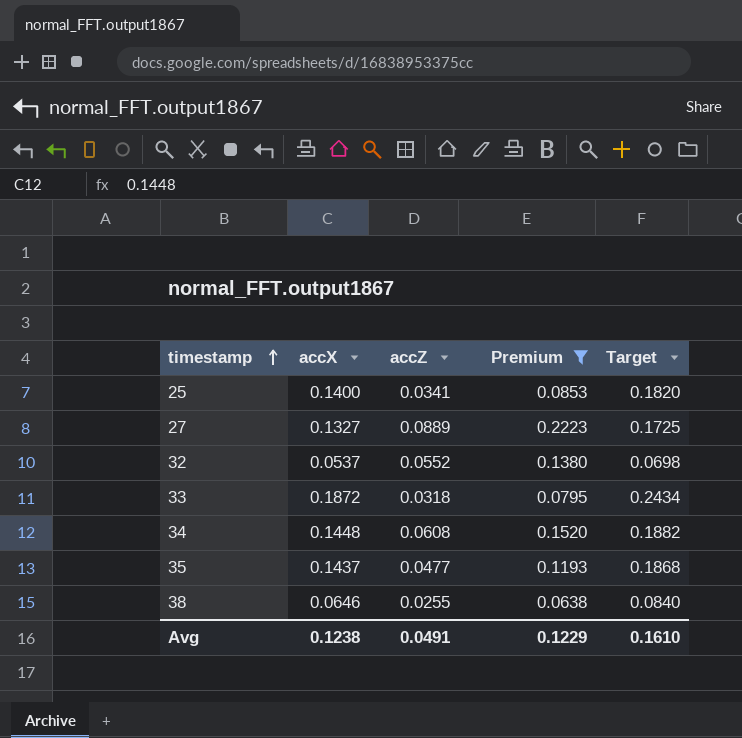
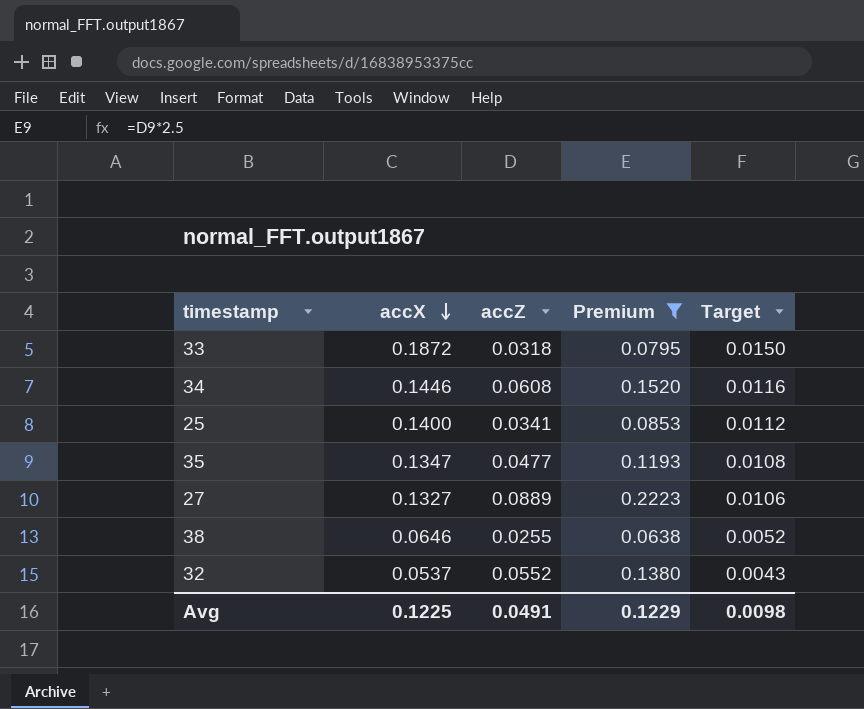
row order: timestamp ascending -> accX descending
column Target | formula: [accX] * 1.3 -> [accX] * 0.08
34 | accX: 0.1448 -> 0.1446
35 | accX: 0.1437 -> 0.1347
Avg | accX: 0.1238 -> 0.1225
Avg | Target: 0.1610 -> 0.0098

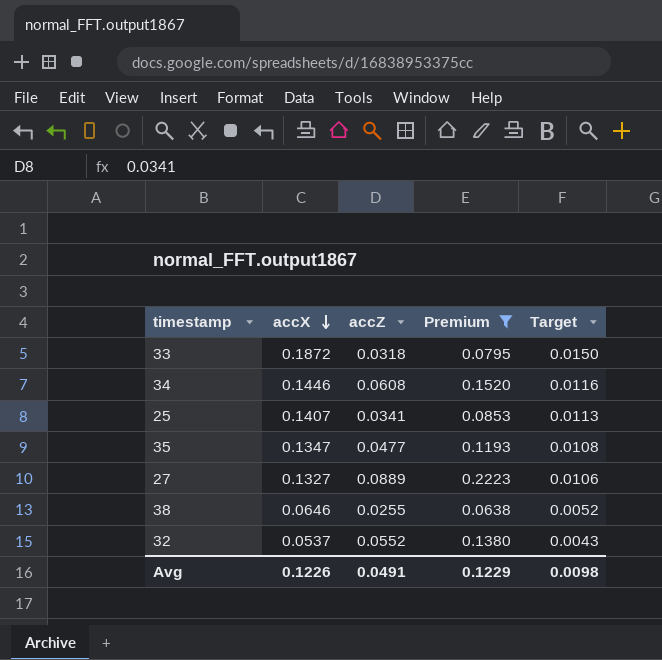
25 | accX: 0.1400 -> 0.1407
25 | Target: 0.0112 -> 0.0113
Avg | accX: 0.1225 -> 0.1226

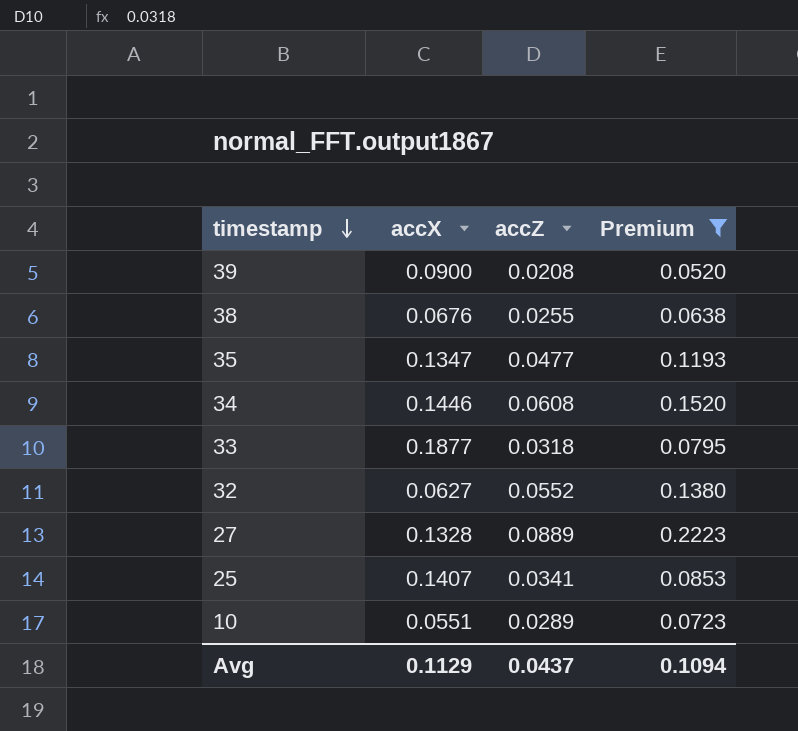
row order: accX descending -> timestamp descending
column Target | formula: [accX] * 0.08 -> none
row 39: none -> 0.0900 | 0.0208 | 0.0520
38 | accX: 0.0646 -> 0.0676
33 | accX: 0.1872 -> 0.1877
32 | accX: 0.0537 -> 0.0627
27 | accX: 0.1327 -> 0.1328
row 10: none -> 0.0551 | 0.0289 | 0.0723
Avg | accX: 0.1226 -> 0.1129
Avg | accZ: 0.0491 -> 0.0437
Avg | Premium: 0.1229 -> 0.1094

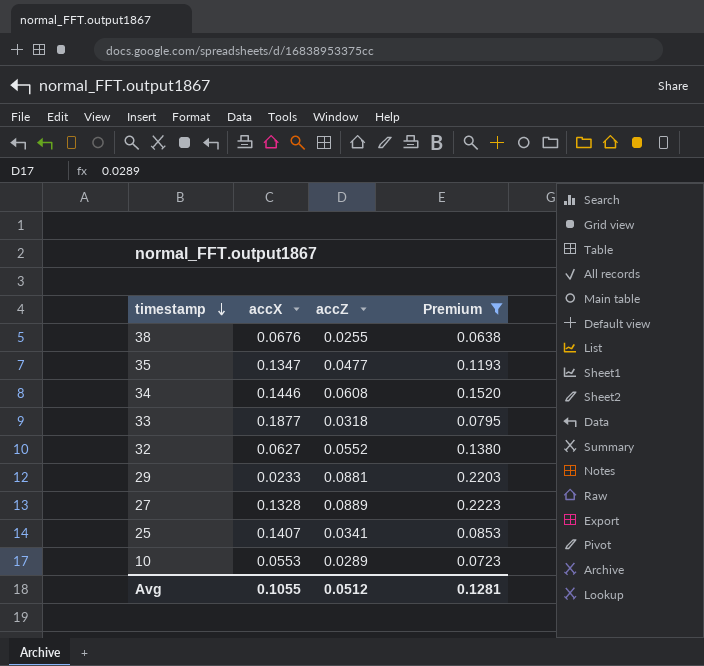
row 39: 0.0900 | 0.0208 | 0.0520 -> none
row 29: none -> 0.0233 | 0.0881 | 0.2203
10 | accX: 0.0551 -> 0.0553
Avg | accX: 0.1129 -> 0.1055
Avg | accZ: 0.0437 -> 0.0512
Avg | Premium: 0.1094 -> 0.1281

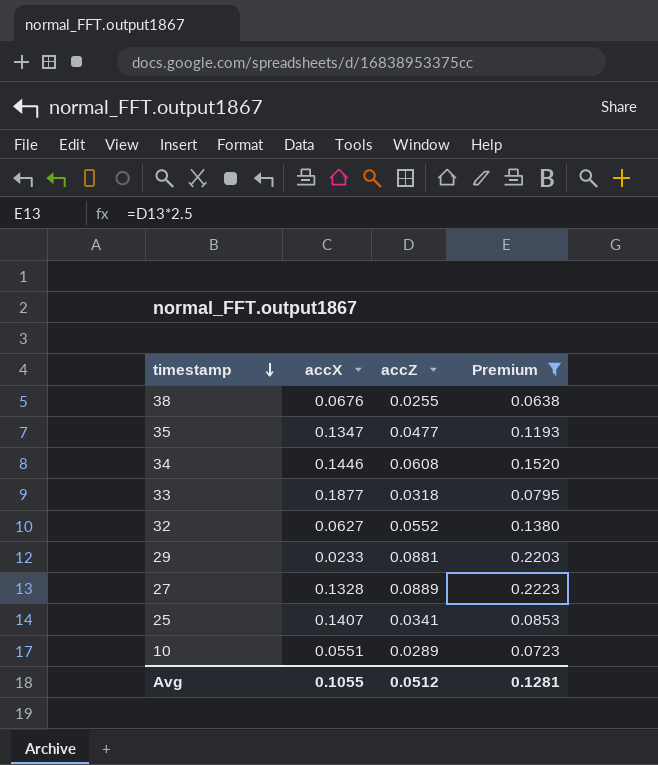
10 | accX: 0.0553 -> 0.0551

